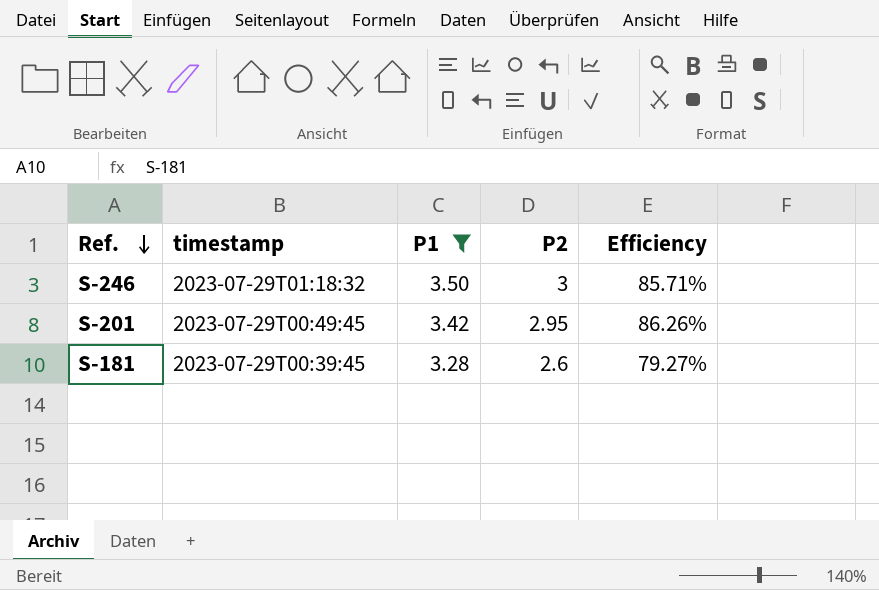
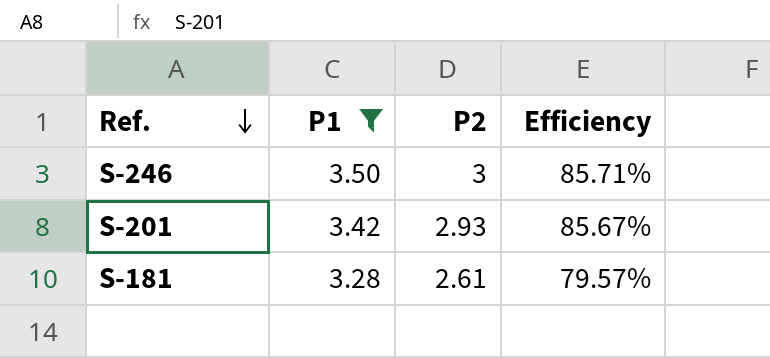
column timestamp | position: 2 -> none
S-201 | P2: 2.95 -> 2.93
S-201 | Efficiency: 86.26% -> 85.67%
S-181 | P2: 2.6 -> 2.61
S-181 | Efficiency: 79.27% -> 79.57%

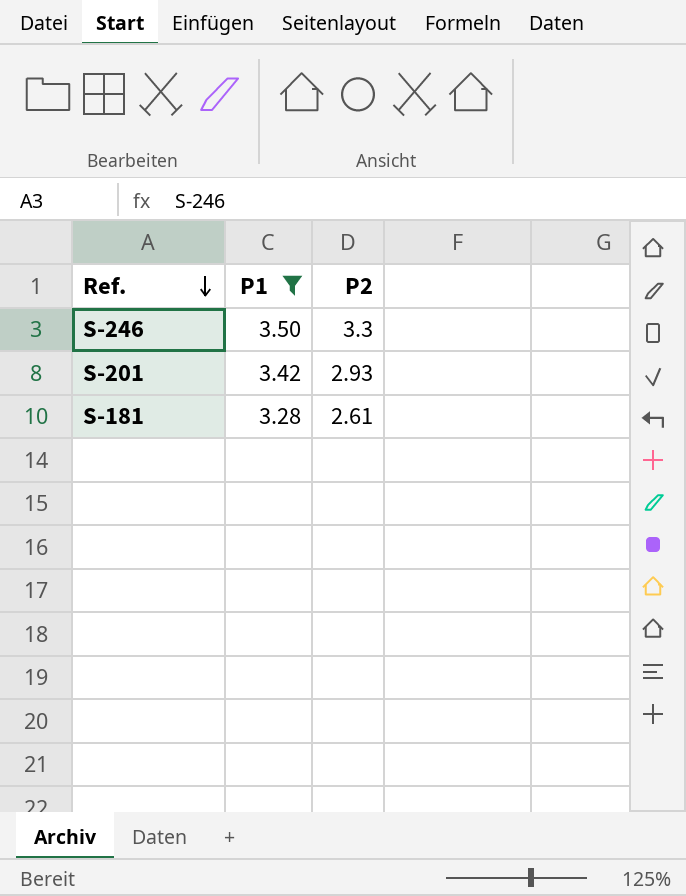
column Efficiency | formula: [P2] / [P1] -> none
S-246 | P2: 3 -> 3.3

